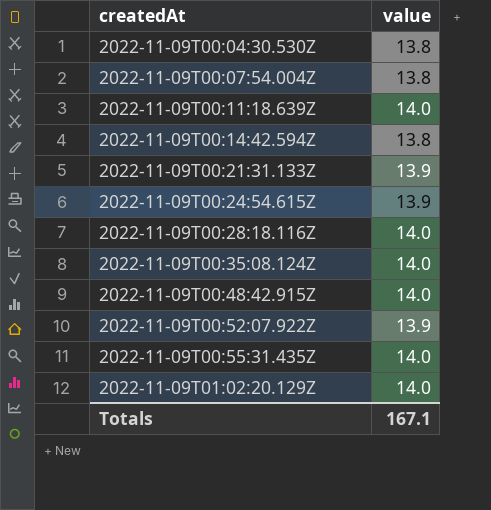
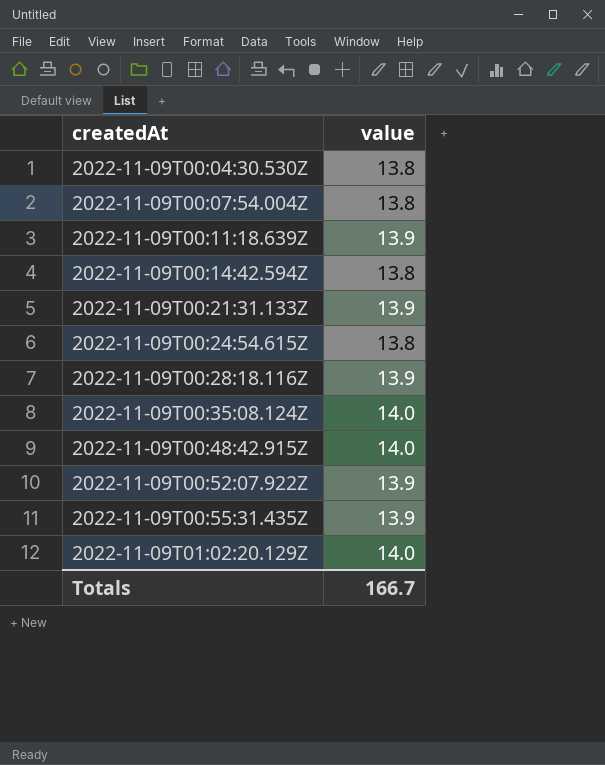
2022-11-09T00:11:18.639Z | value: 14.0 -> 13.9
2022-11-09T00:24:54.615Z | value: 13.9 -> 13.8
2022-11-09T00:28:18.116Z | value: 14.0 -> 13.9
2022-11-09T00:55:31.435Z | value: 14.0 -> 13.9
Totals | value: 167.1 -> 166.7

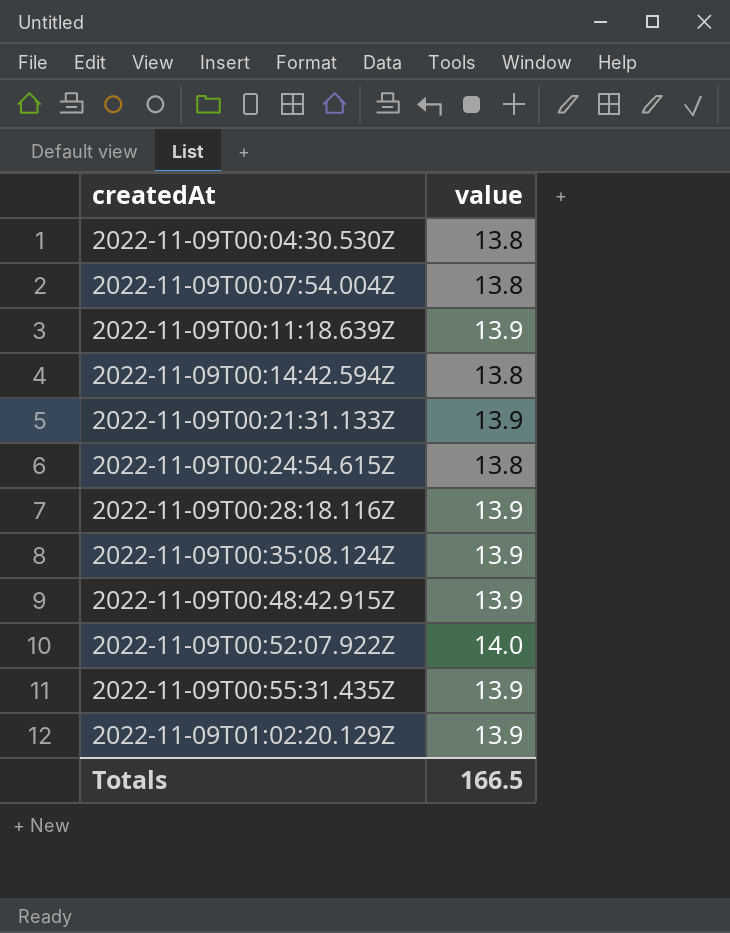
2022-11-09T00:35:08.124Z | value: 14.0 -> 13.9
2022-11-09T00:48:42.915Z | value: 14.0 -> 13.9
2022-11-09T00:52:07.922Z | value: 13.9 -> 14.0
2022-11-09T01:02:20.129Z | value: 14.0 -> 13.9
Totals | value: 166.7 -> 166.5

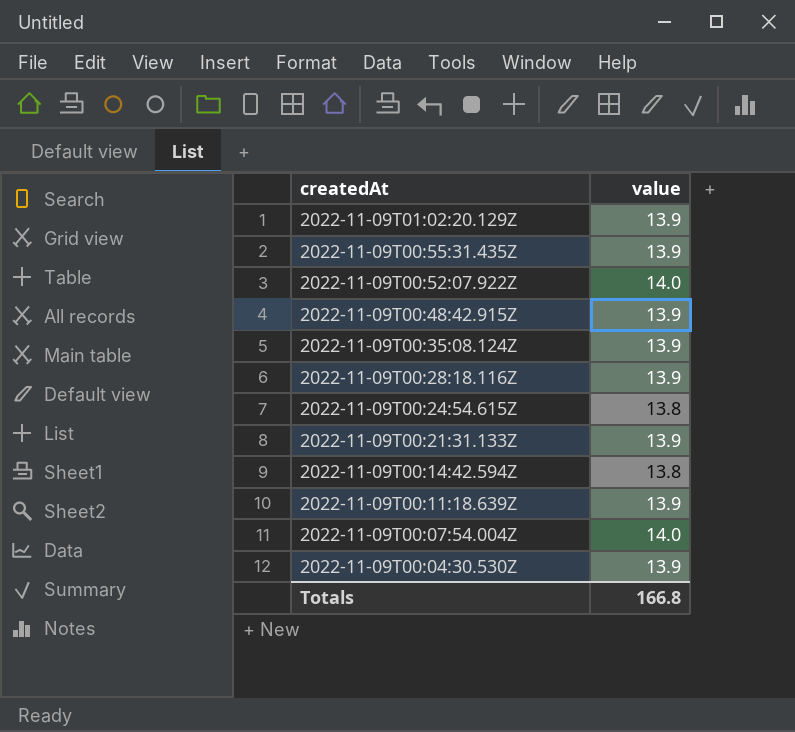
row order: createdAt ascending -> createdAt descending
2022-11-09T00:07:54.004Z | value: 13.8 -> 14.0
2022-11-09T00:04:30.530Z | value: 13.8 -> 13.9
Totals | value: 166.5 -> 166.8

